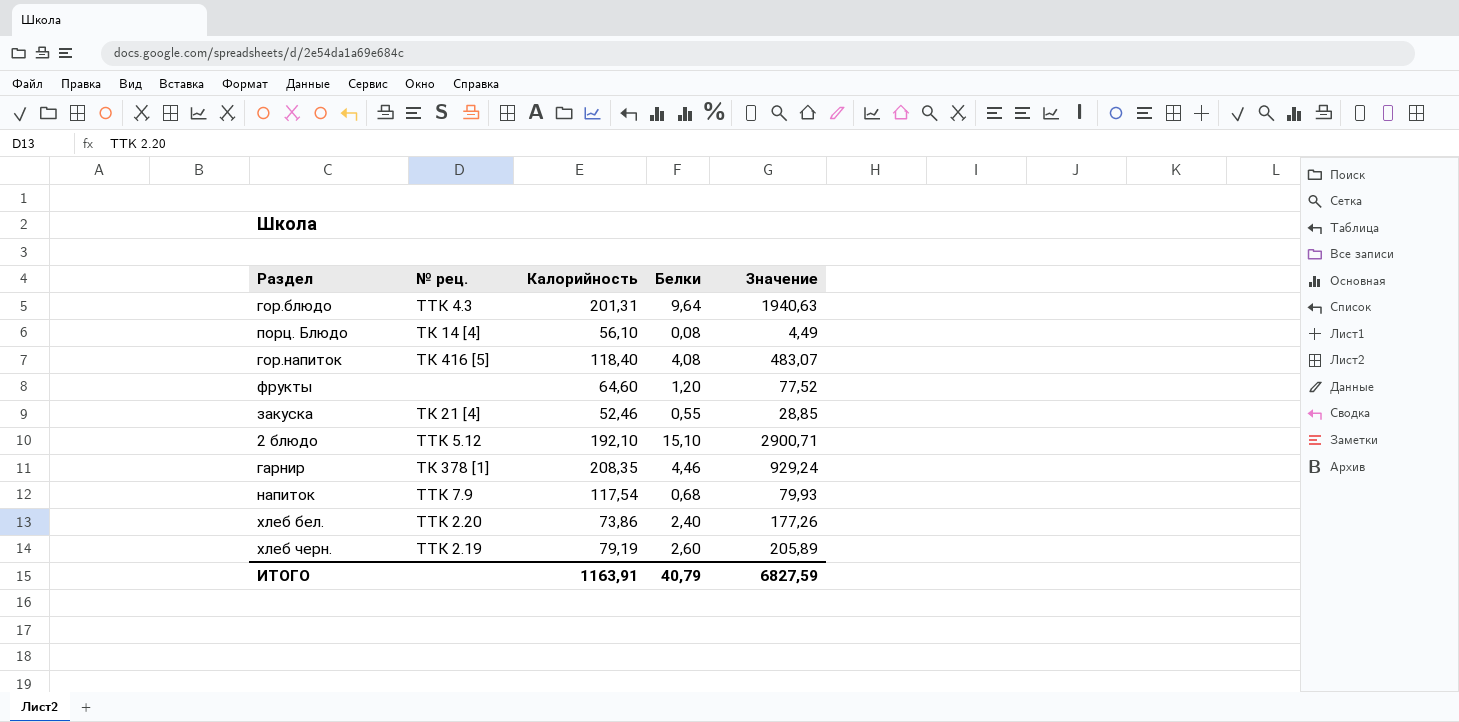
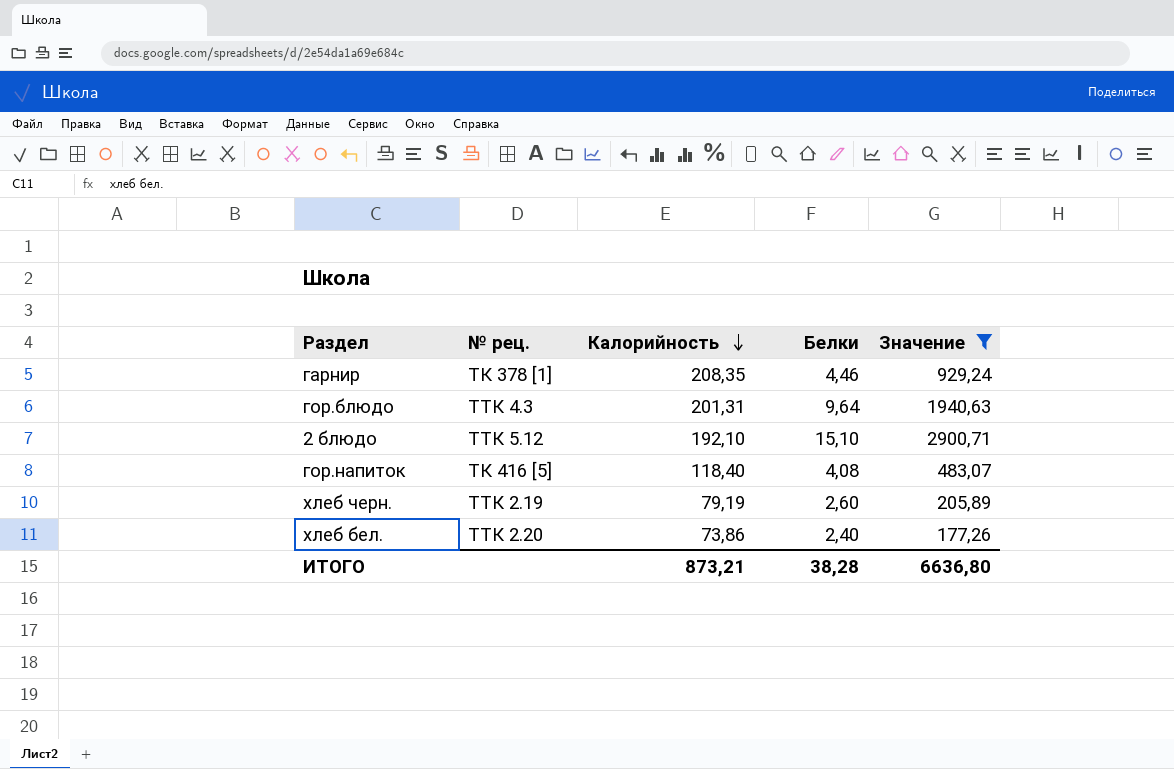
filter: none -> Значение >= 177,26
row order: none -> Калорийность descending
ИТОГО | Калорийность: 1163,91 -> 873,21
ИТОГО | Белки: 40,79 -> 38,28
ИТОГО | Значение: 6827,59 -> 6636,80

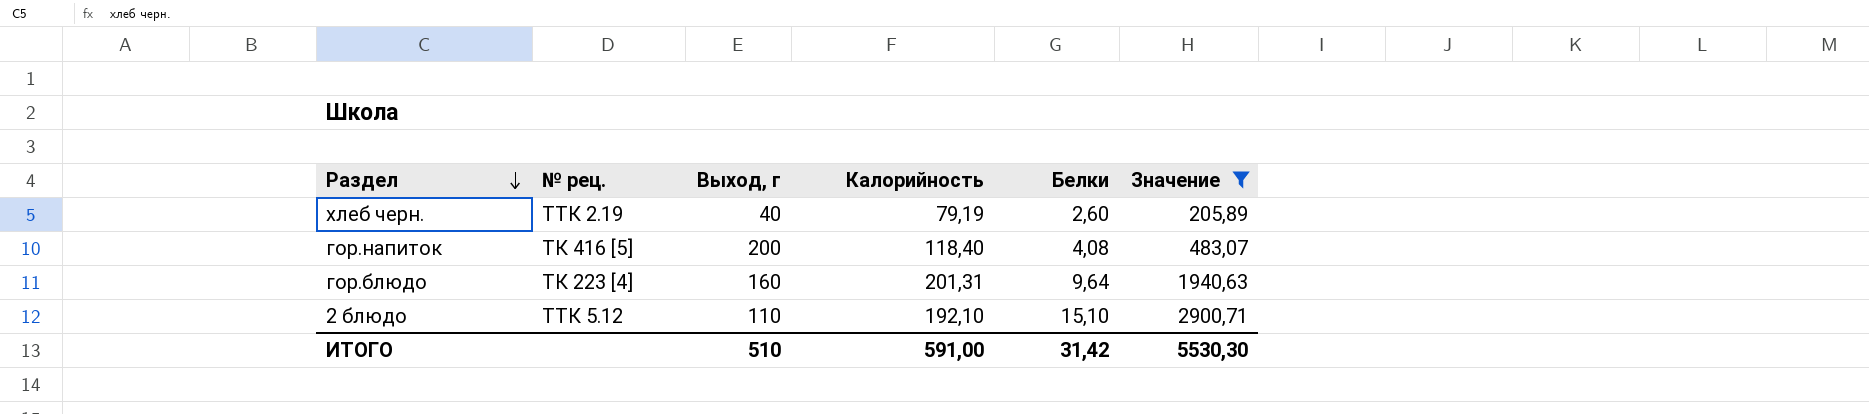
row order: Калорийность descending -> Раздел descending
column Выход, г | position: none -> 3
row гарнир: ТК 378 [1] | 208,35 | 4,46 | 929,24 -> none
row хлеб бел.: ТТК 2.20 | 73,86 | 2,40 | 177,26 -> none
гор.блюдо | № рец.: ТТК 4.3 -> ТК 223 [4]
ИТОГО | Калорийность: 873,21 -> 591,00
ИТОГО | Белки: 38,28 -> 31,42
ИТОГО | Значение: 6636,80 -> 5530,30

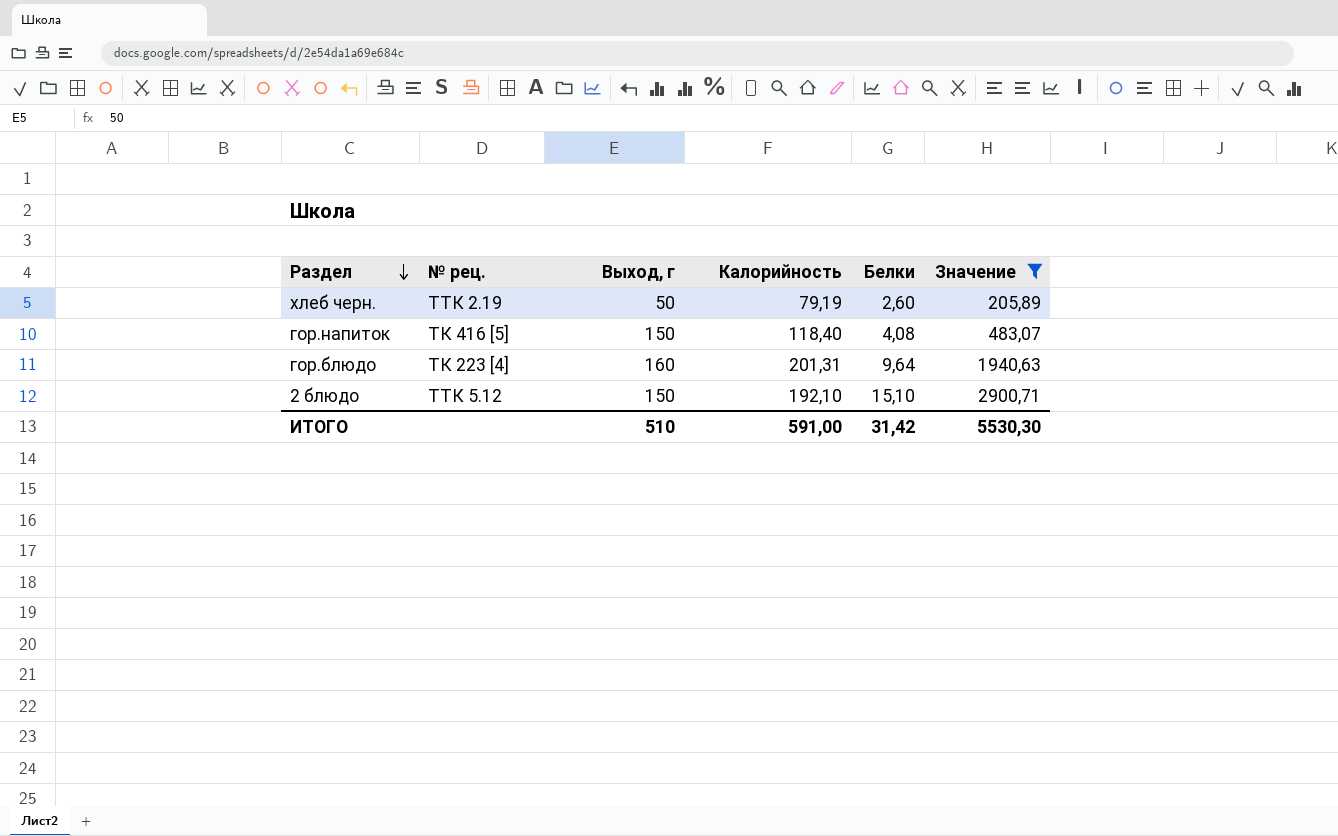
хлеб черн. | Выход, г: 40 -> 50
гор.напиток | Выход, г: 200 -> 150
2 блюдо | Выход, г: 110 -> 150

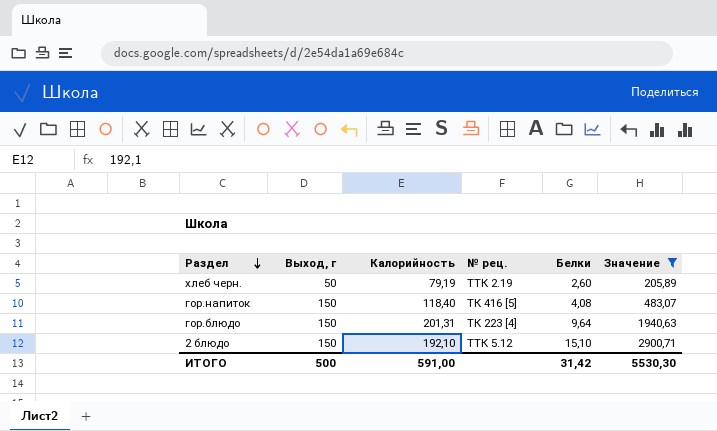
column № рец. | position: 2 -> 4
гор.блюдо | Выход, г: 160 -> 150
ИТОГО | Выход, г: 510 -> 500

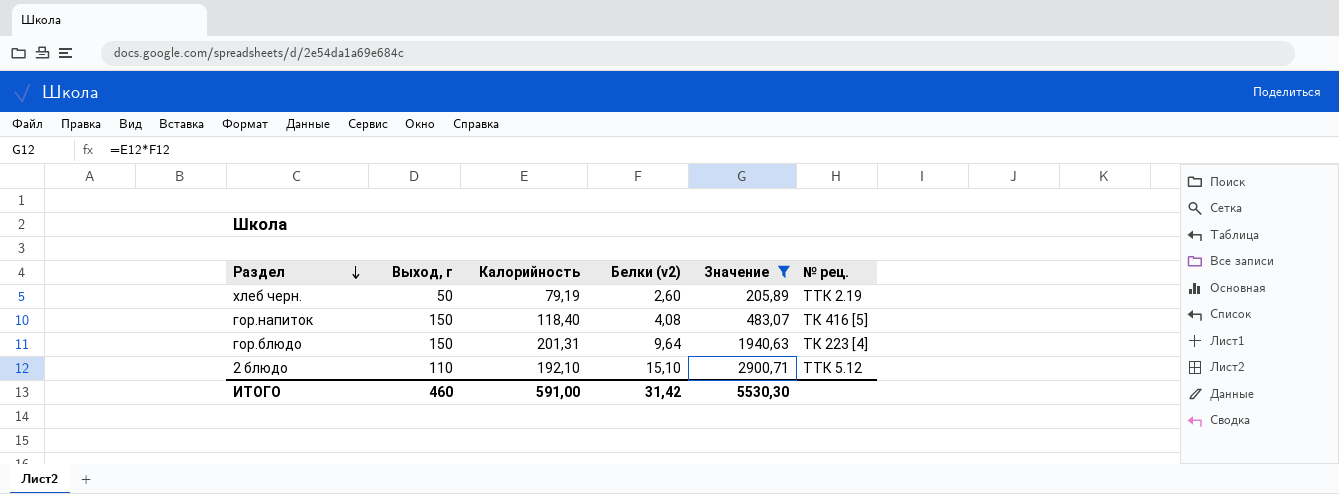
column name: Белки -> Белки (v2)
column № рец. | position: 4 -> 6
2 блюдо | Выход, г: 150 -> 110
ИТОГО | Выход, г: 500 -> 460

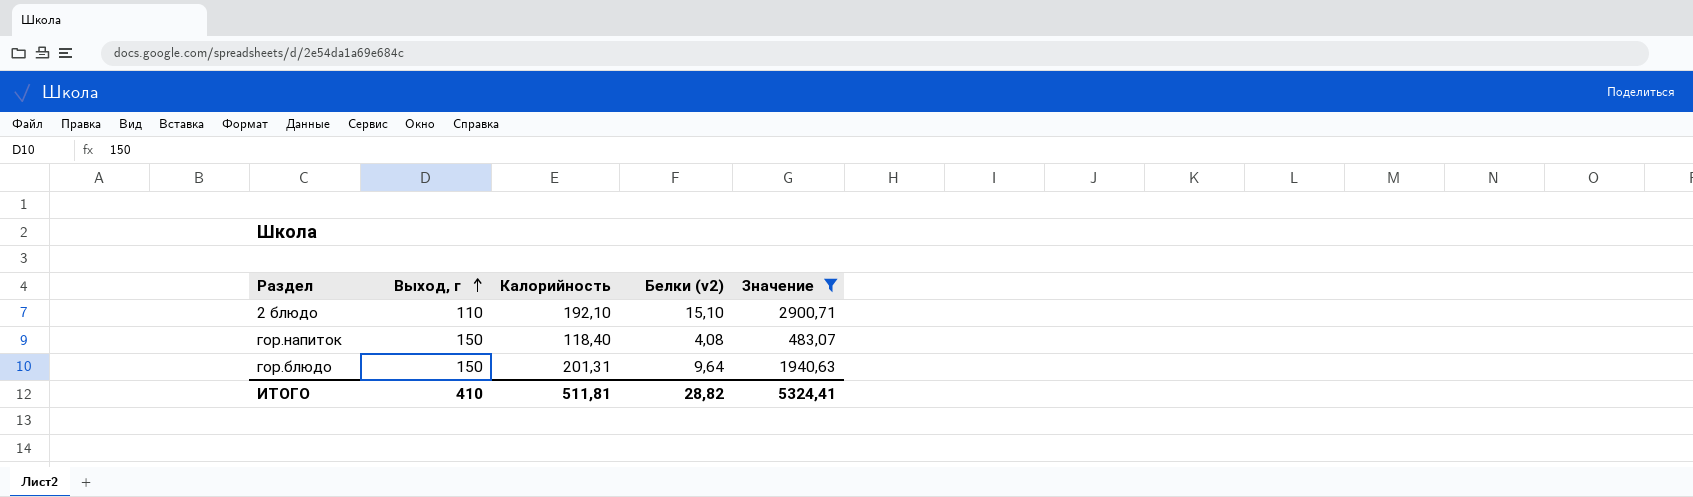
row order: Раздел descending -> Выход, г ascending
column № рец. | position: 6 -> none
row хлеб черн.: 50 | 79,19 | 2,60 | 205,89 | ТТК 2.19 -> none
ИТОГО | Выход, г: 460 -> 410
ИТОГО | Калорийность: 591,00 -> 511,81
ИТОГО | Белки (v2): 31,42 -> 28,82
ИТОГО | Значение: 5530,30 -> 5324,41

